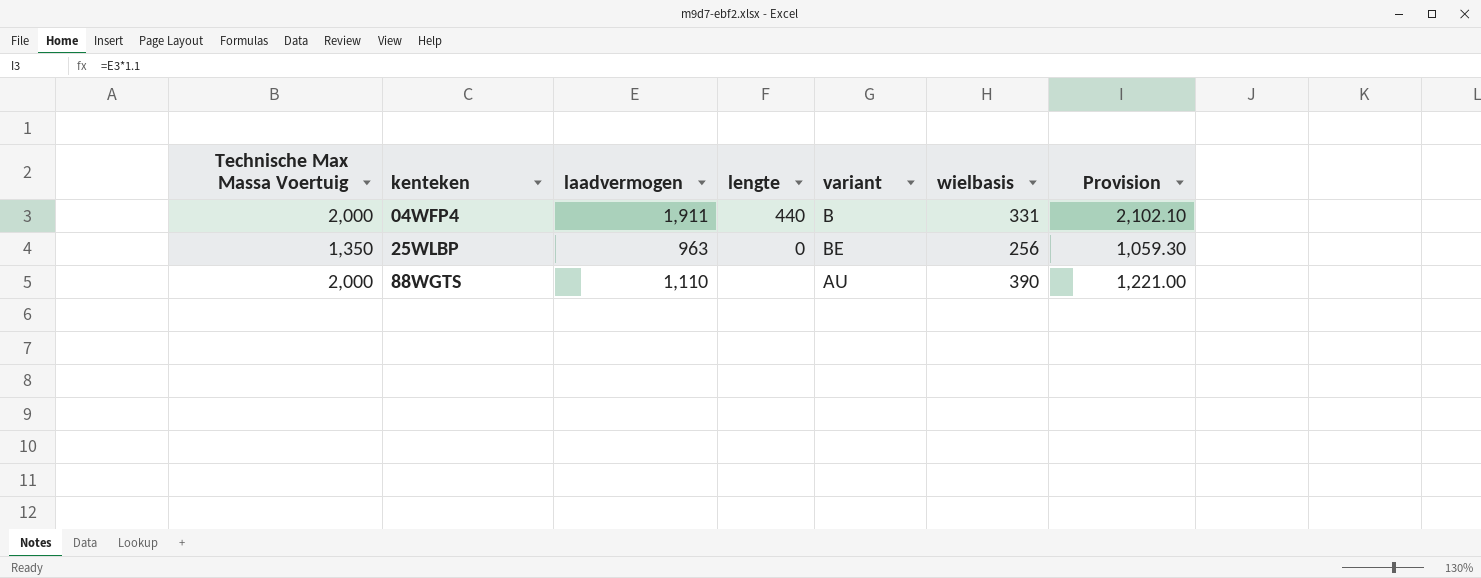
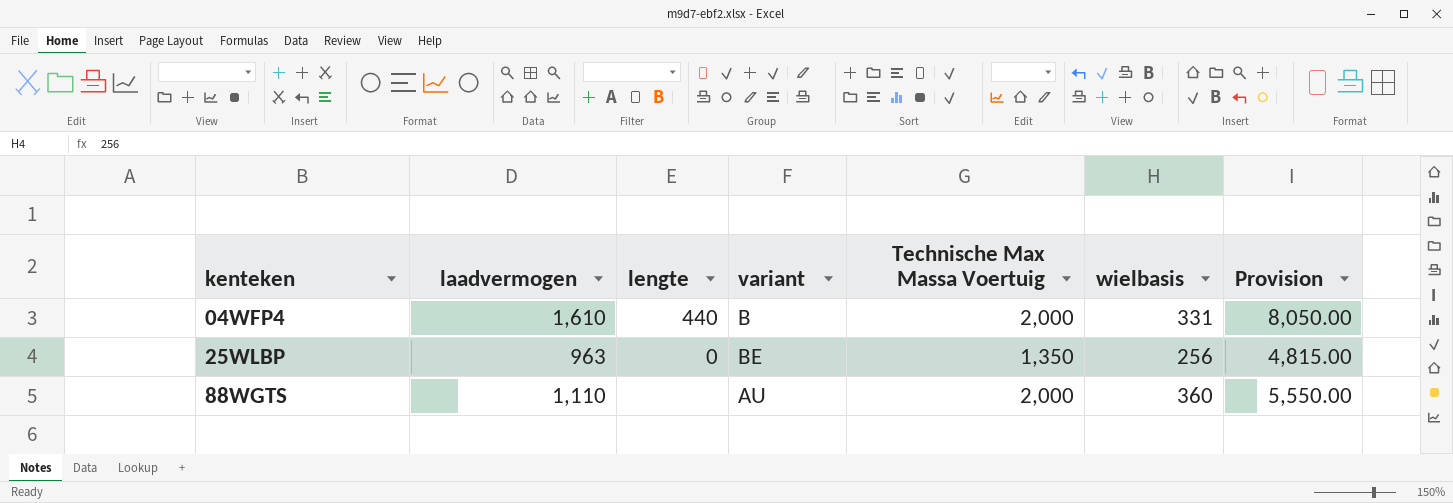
column Technische Max Massa Voertuig | position: 1 -> 5
column Provision | formula: [laadvermogen] * 1.1 -> [laadvermogen] * 5
04WFP4 | laadvermogen: 1,911 -> 1,610
88WGTS | wielbasis: 390 -> 360

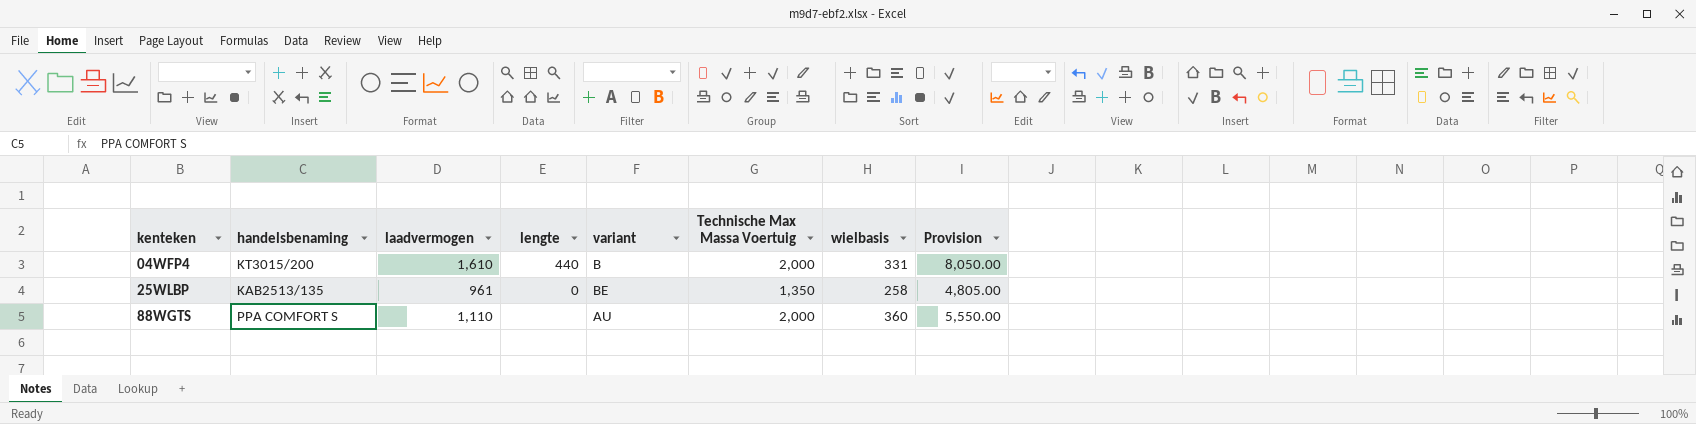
column handelsbenaming | position: none -> 2
25WLBP | laadvermogen: 963 -> 961
25WLBP | wielbasis: 256 -> 258
25WLBP | Provision: 4,815.00 -> 4,805.00

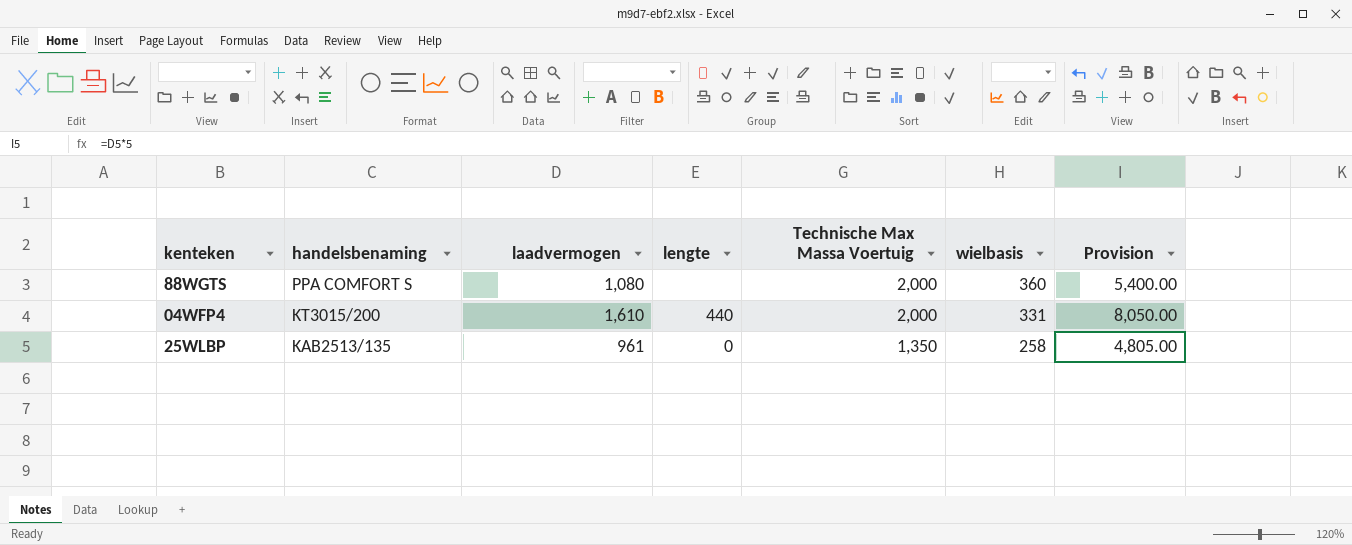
row order: kenteken ascending -> handelsbenaming descending
column variant | position: 5 -> none
88WGTS | laadvermogen: 1,110 -> 1,080
88WGTS | Provision: 5,550.00 -> 5,400.00

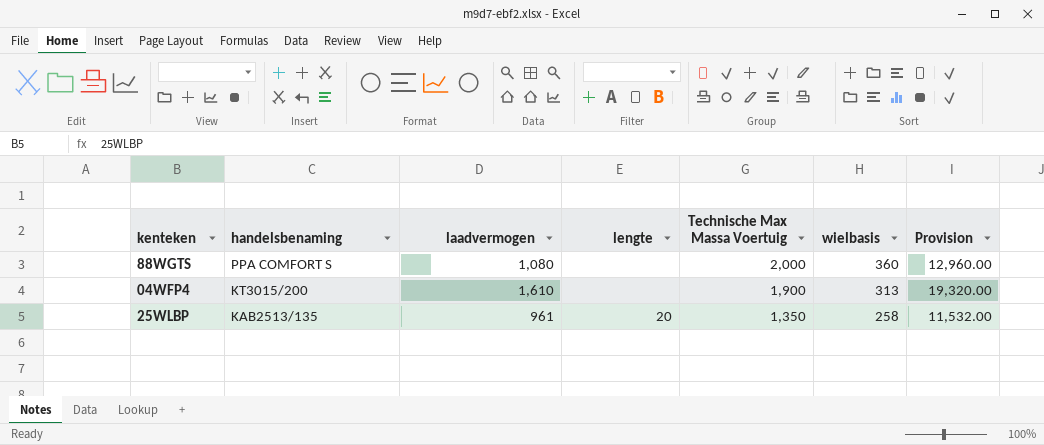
column Provision | formula: [laadvermogen] * 5 -> [laadvermogen] * 12
04WFP4 | lengte: 440 -> none
04WFP4 | Technische Max Massa Voertuig: 2,000 -> 1,900
04WFP4 | wielbasis: 331 -> 313
25WLBP | lengte: 0 -> 20

